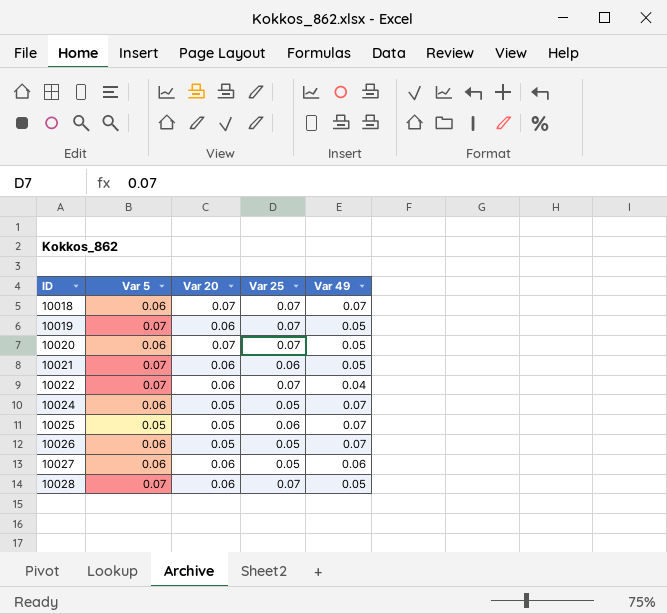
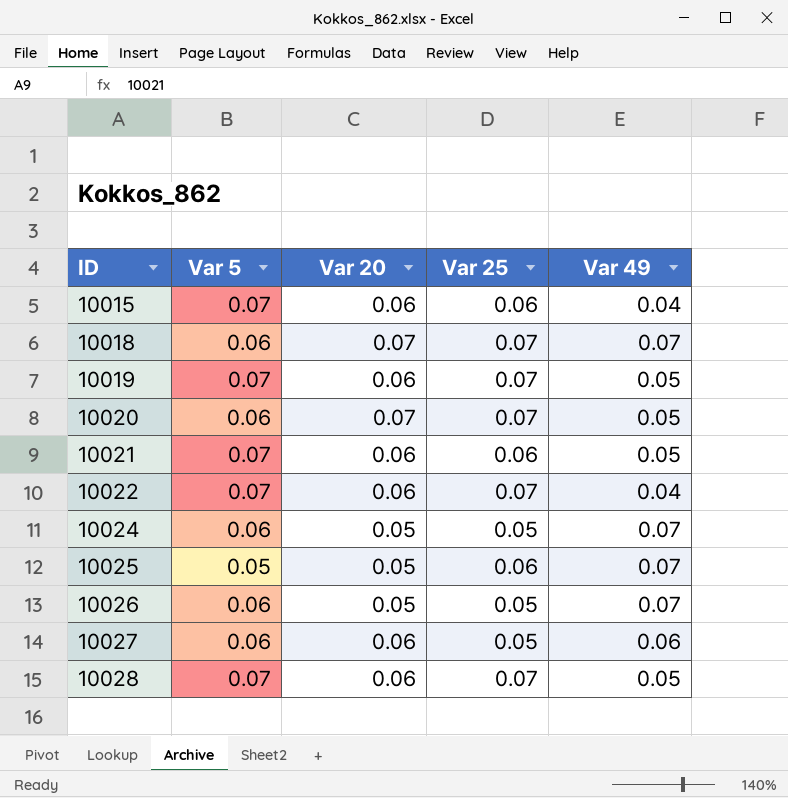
row 10015: none -> 0.07 | 0.06 | 0.06 | 0.04

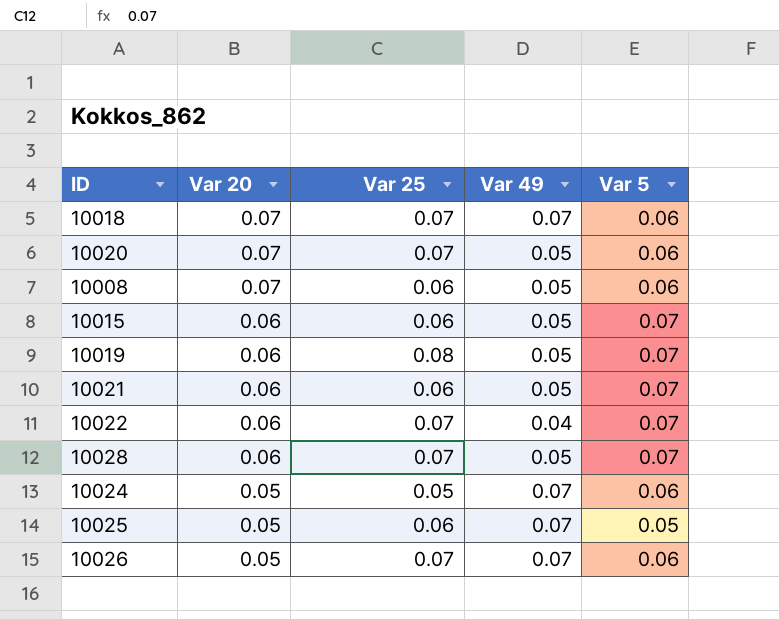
row order: ID ascending -> Var 20 descending
column Var 5 | position: 2 -> 5
row 10027: 0.06 | 0.06 | 0.05 | 0.06 -> none
row 10008: none -> 0.07 | 0.06 | 0.05 | 0.06
10015 | Var 49: 0.04 -> 0.05
10019 | Var 25: 0.07 -> 0.08
10026 | Var 25: 0.05 -> 0.07

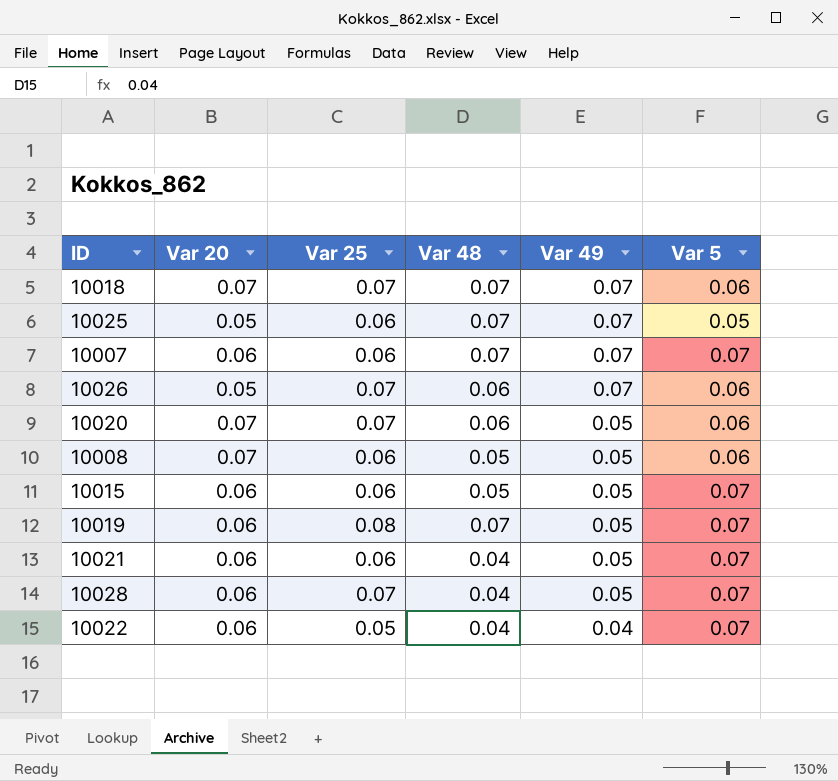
row order: Var 20 descending -> Var 49 descending
column Var 48 | position: none -> 4
row 10024: 0.05 | 0.05 | 0.07 | 0.06 -> none
row 10007: none -> 0.06 | 0.06 | 0.07 | 0.07 | 0.07
10022 | Var 25: 0.07 -> 0.05

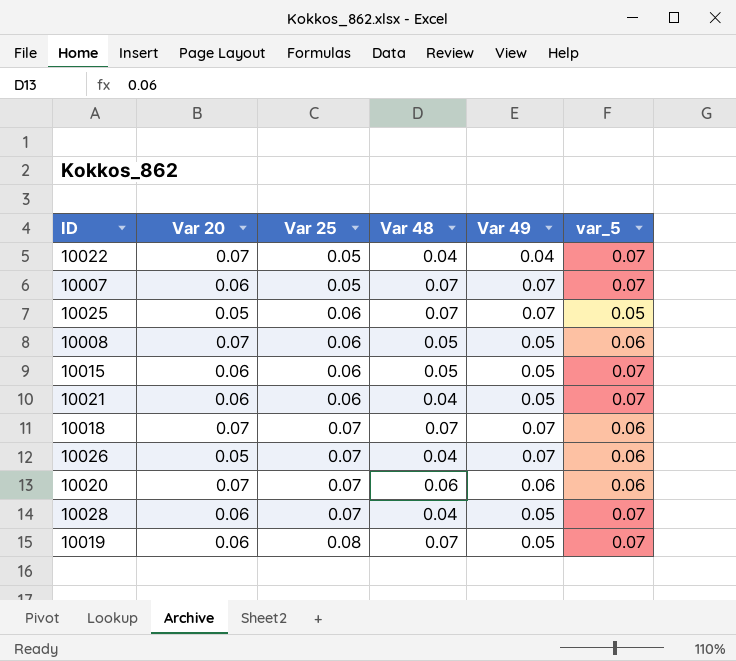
row order: Var 49 descending -> Var 25 ascending
column name: Var 5 -> var_5
10022 | Var 20: 0.06 -> 0.07
10007 | Var 25: 0.06 -> 0.05
10026 | Var 48: 0.06 -> 0.04
10020 | Var 49: 0.05 -> 0.06

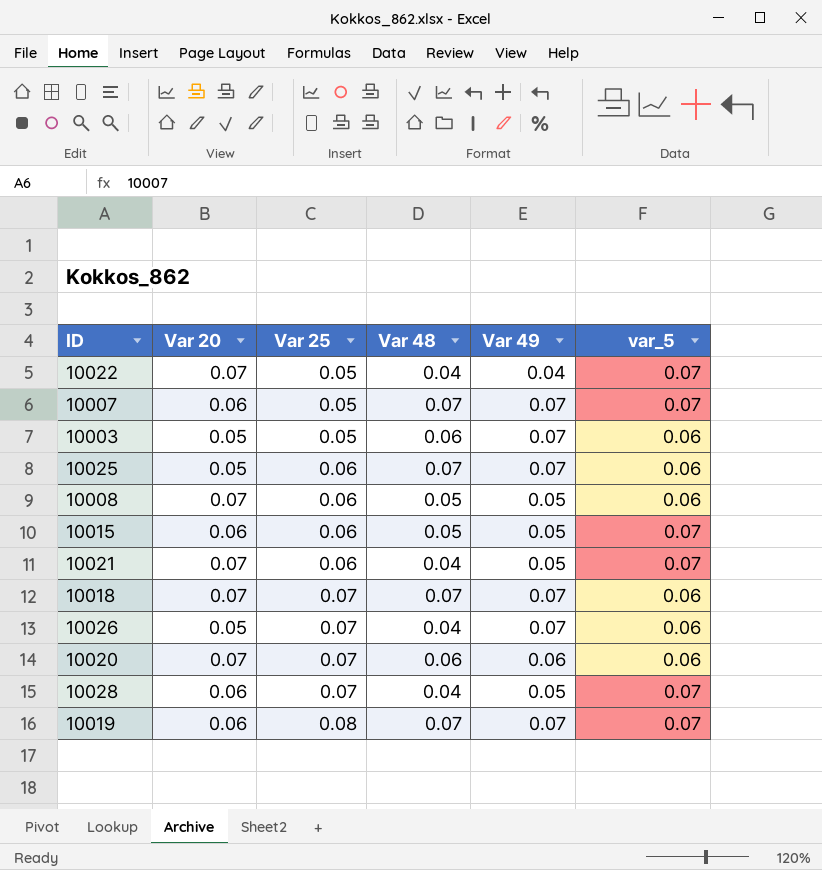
row 10003: none -> 0.05 | 0.05 | 0.06 | 0.07 | 0.06
10025 | var_5: 0.05 -> 0.06
10021 | Var 20: 0.06 -> 0.07
10019 | Var 49: 0.05 -> 0.07

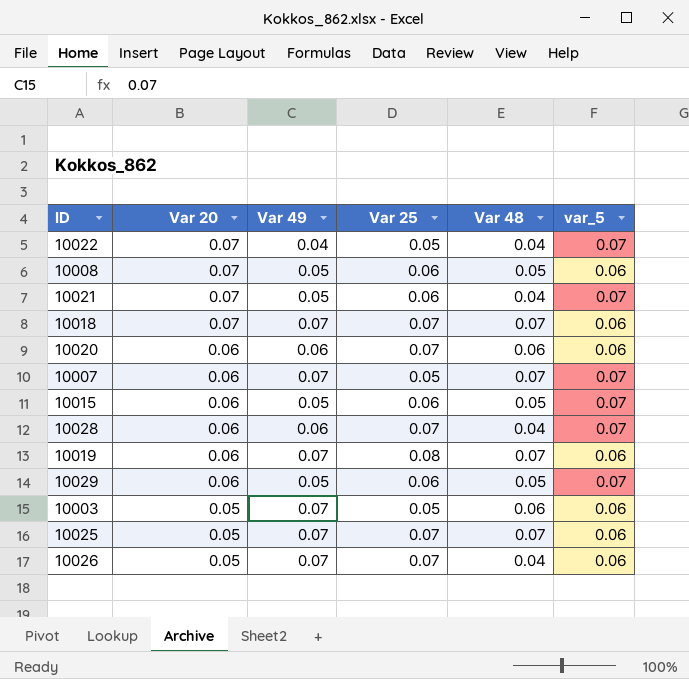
row order: Var 25 ascending -> Var 20 descending
column Var 49 | position: 5 -> 3
10020 | Var 20: 0.07 -> 0.06
10028 | Var 49: 0.05 -> 0.06
10019 | var_5: 0.07 -> 0.06
row 10029: none -> 0.06 | 0.05 | 0.06 | 0.05 | 0.07
10025 | Var 25: 0.06 -> 0.07

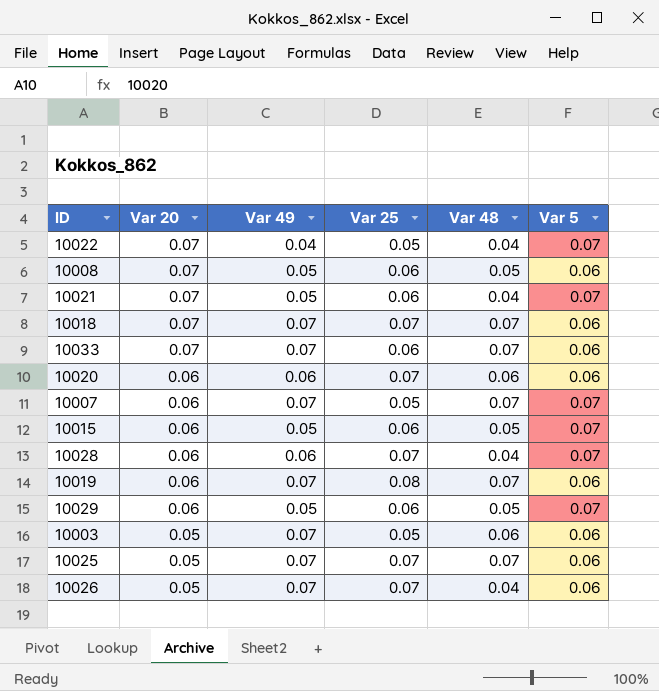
column name: var_5 -> Var 5
row 10033: none -> 0.07 | 0.07 | 0.06 | 0.07 | 0.06

